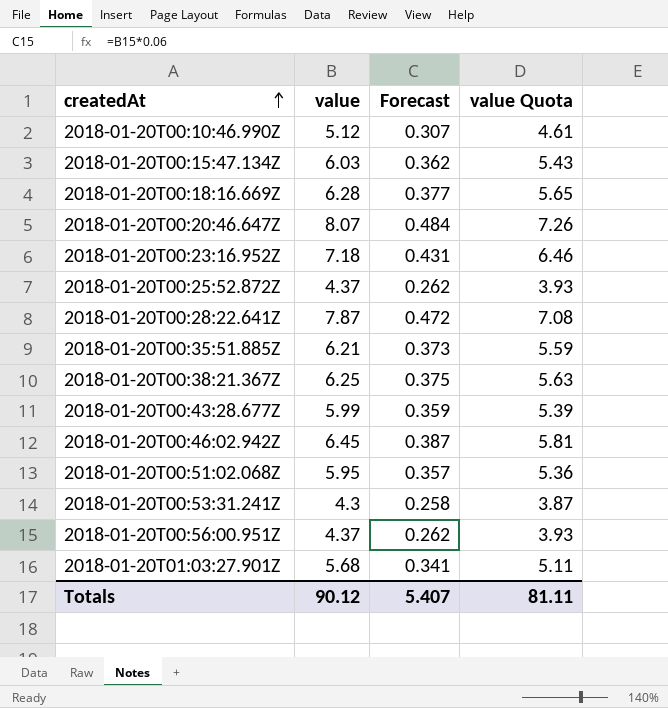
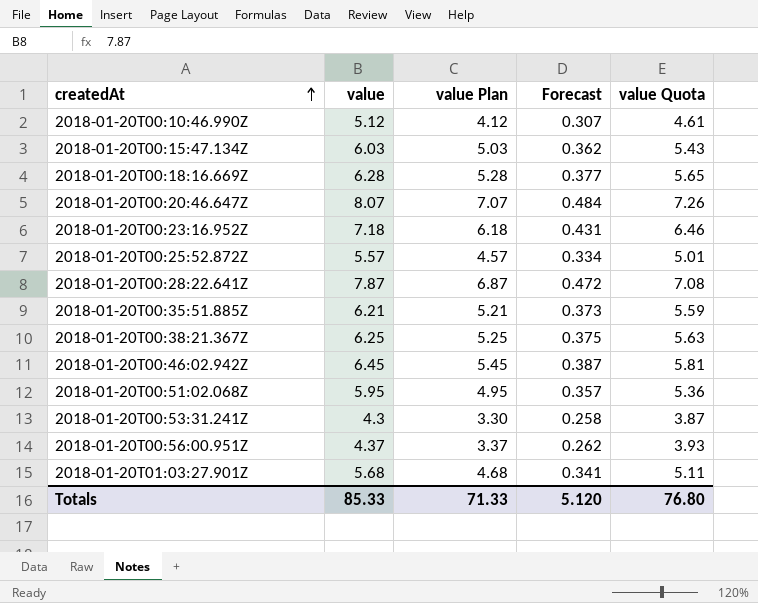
column value Plan | formula: none -> [value] - 1
row 2018-01-20T00:43:28.677Z: 5.99 | 0.359 | 5.39 -> none
2018-01-20T00:25:52.872Z | value: 4.37 -> 5.57
2018-01-20T00:25:52.872Z | Forecast: 0.262 -> 0.334
2018-01-20T00:25:52.872Z | value Quota: 3.93 -> 5.01
Totals | value: 90.12 -> 85.33
Totals | Forecast: 5.407 -> 5.120
Totals | value Quota: 81.11 -> 76.80

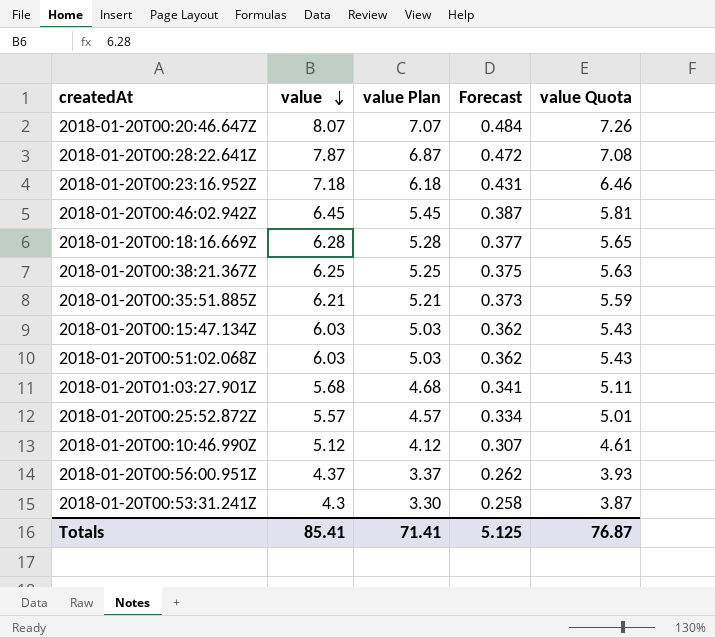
row order: createdAt ascending -> value descending
2018-01-20T00:51:02.068Z | value: 5.95 -> 6.03
2018-01-20T00:51:02.068Z | value Plan: 4.95 -> 5.03
2018-01-20T00:51:02.068Z | Forecast: 0.357 -> 0.362
2018-01-20T00:51:02.068Z | value Quota: 5.36 -> 5.43
Totals | value: 85.33 -> 85.41
Totals | value Plan: 71.33 -> 71.41
Totals | Forecast: 5.120 -> 5.125
Totals | value Quota: 76.80 -> 76.87

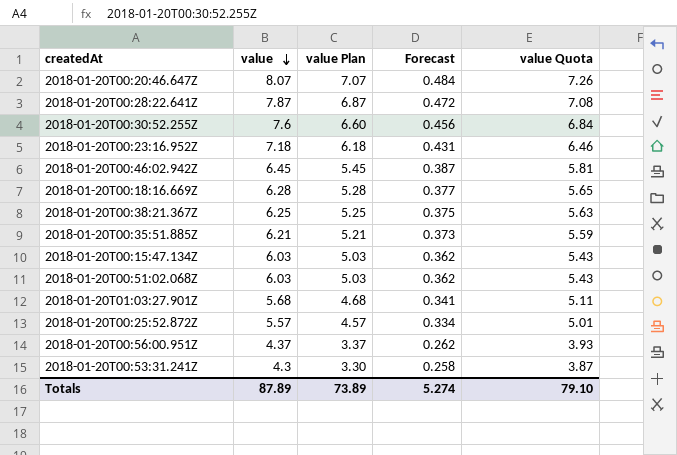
row 2018-01-20T00:10:46.990Z: 5.12 | 4.12 | 0.307 | 4.61 -> none
row 2018-01-20T00:30:52.255Z: none -> 7.6 | 6.60 | 0.456 | 6.84
Totals | value: 85.41 -> 87.89
Totals | value Plan: 71.41 -> 73.89
Totals | Forecast: 5.125 -> 5.274
Totals | value Quota: 76.87 -> 79.10

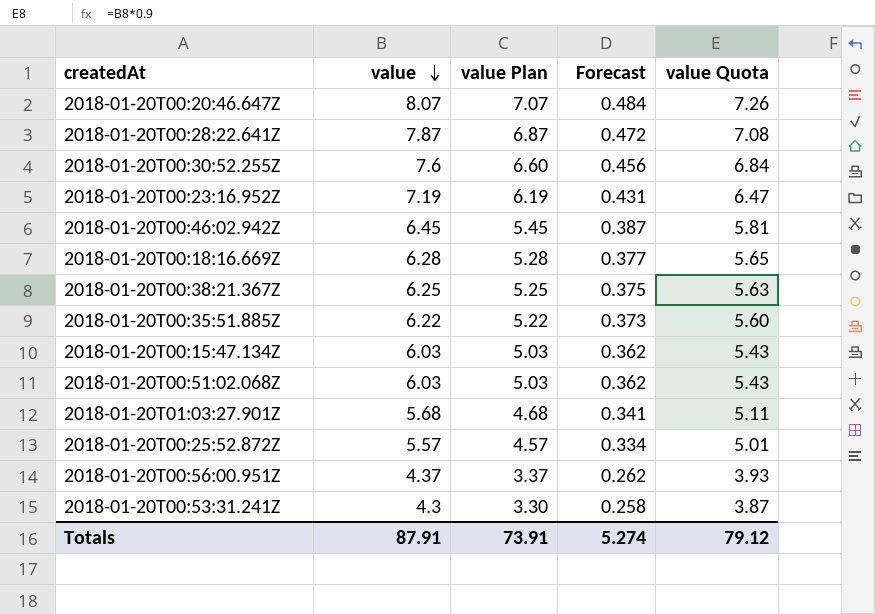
2018-01-20T00:23:16.952Z | value: 7.18 -> 7.19
2018-01-20T00:23:16.952Z | value Plan: 6.18 -> 6.19
2018-01-20T00:23:16.952Z | value Quota: 6.46 -> 6.47
2018-01-20T00:35:51.885Z | value: 6.21 -> 6.22
2018-01-20T00:35:51.885Z | value Plan: 5.21 -> 5.22
2018-01-20T00:35:51.885Z | value Quota: 5.59 -> 5.60
Totals | value: 87.89 -> 87.91
Totals | value Plan: 73.89 -> 73.91
Totals | value Quota: 79.10 -> 79.12

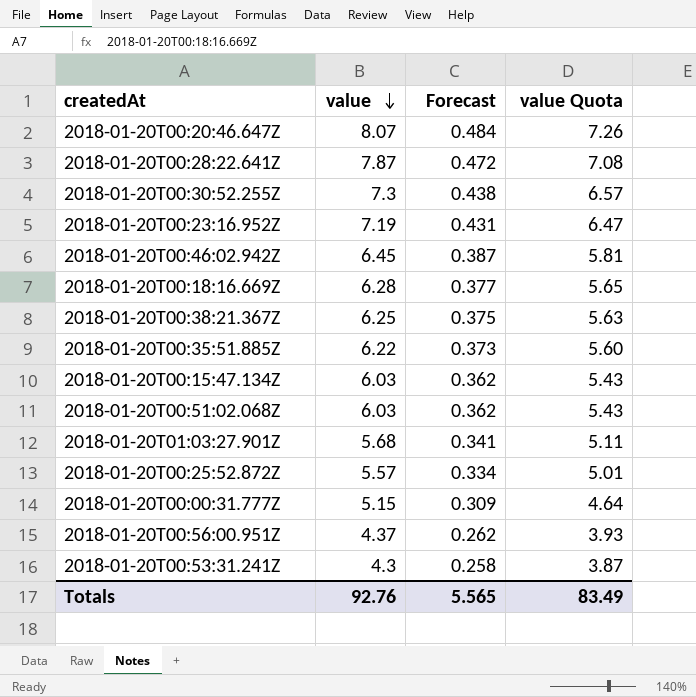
column value Plan | formula: [value] - 1 -> none
2018-01-20T00:30:52.255Z | value: 7.6 -> 7.3
2018-01-20T00:30:52.255Z | Forecast: 0.456 -> 0.438
2018-01-20T00:30:52.255Z | value Quota: 6.84 -> 6.57
row 2018-01-20T00:00:31.777Z: none -> 5.15 | 0.309 | 4.64
Totals | value: 87.91 -> 92.76
Totals | Forecast: 5.274 -> 5.565
Totals | value Quota: 79.12 -> 83.49

